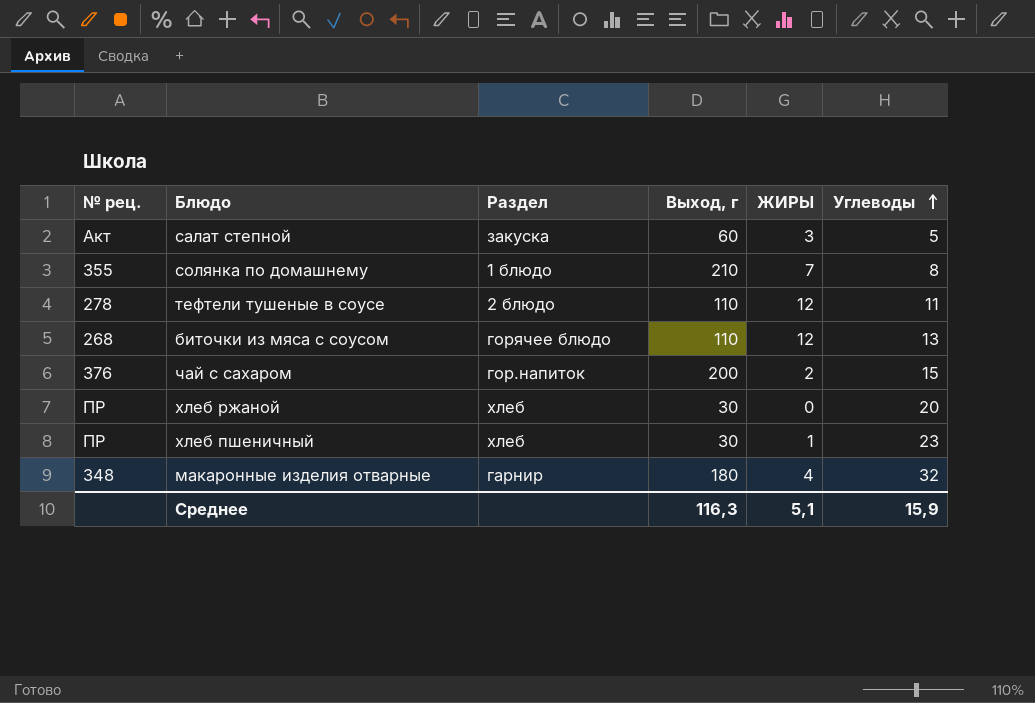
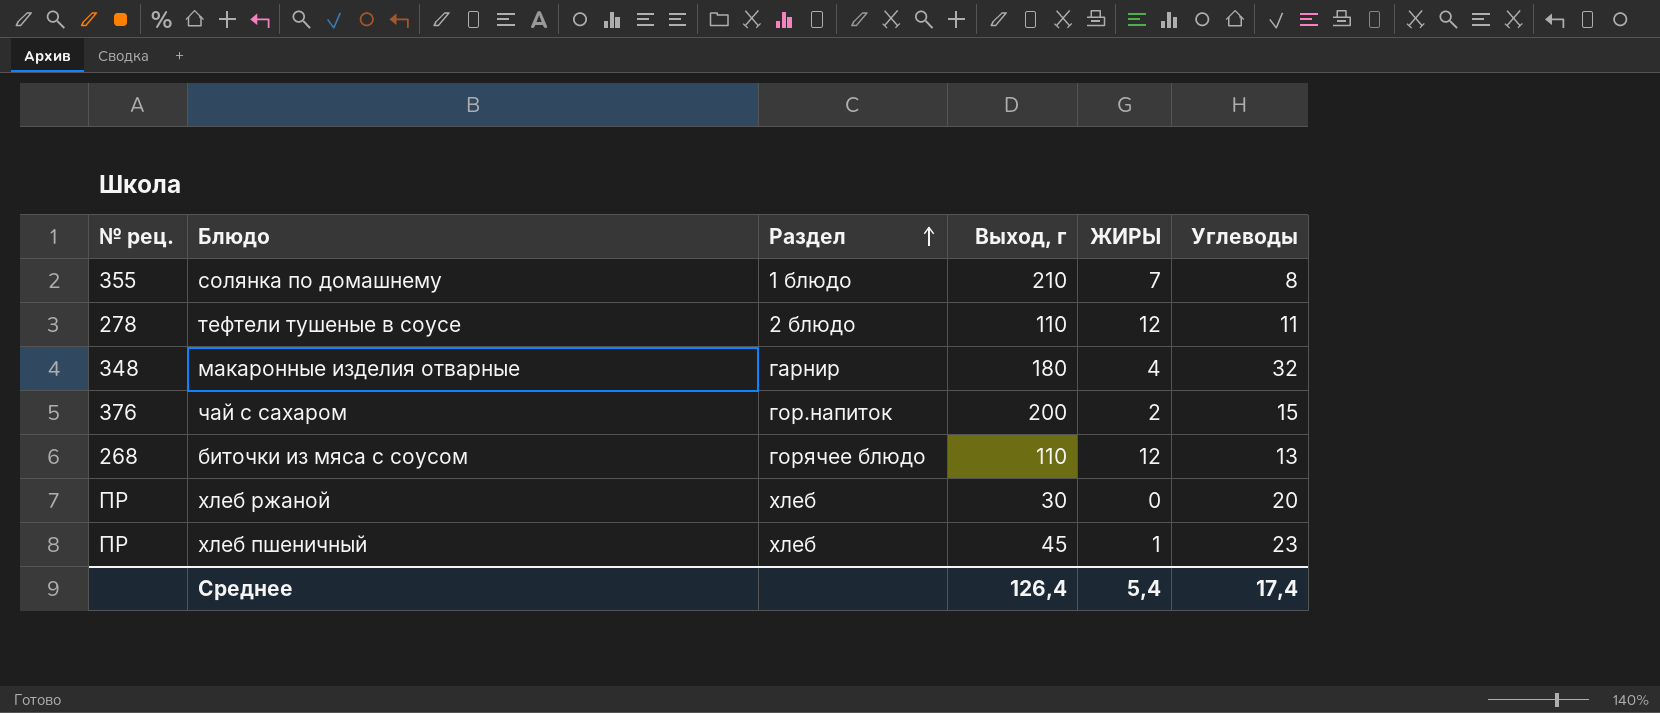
row order: Углеводы ascending -> Раздел ascending
row салат степной: Акт | закуска | 60 | 3 | 5 -> none
хлеб пшеничный | Выход, г: 30 -> 45
Среднее | Выход, г: 116,3 -> 126,4
Среднее | ЖИРЫ: 5,1 -> 5,4
Среднее | Углеводы: 15,9 -> 17,4

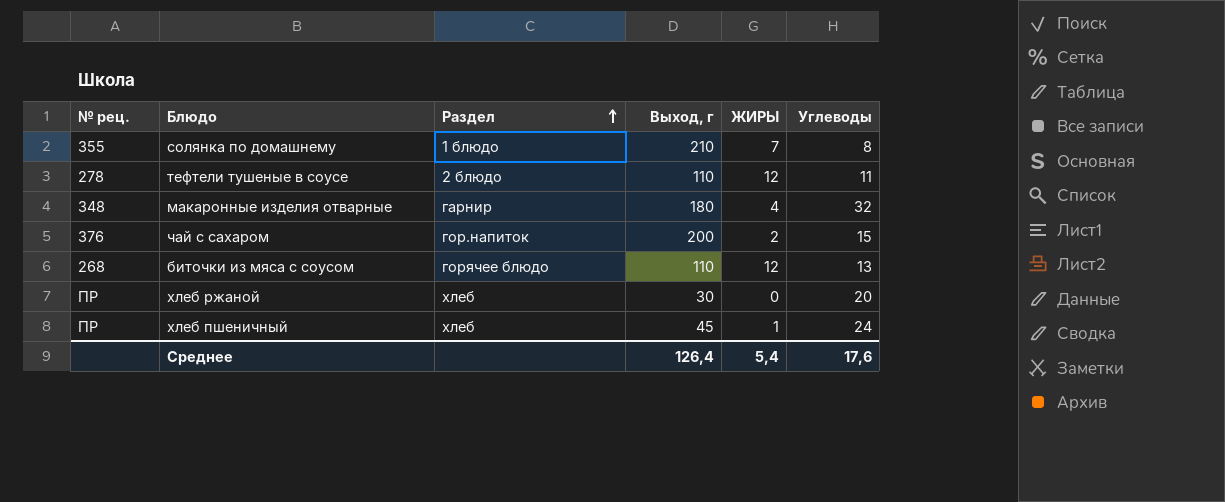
хлеб пшеничный | Углеводы: 23 -> 24
Среднее | Углеводы: 17,4 -> 17,6

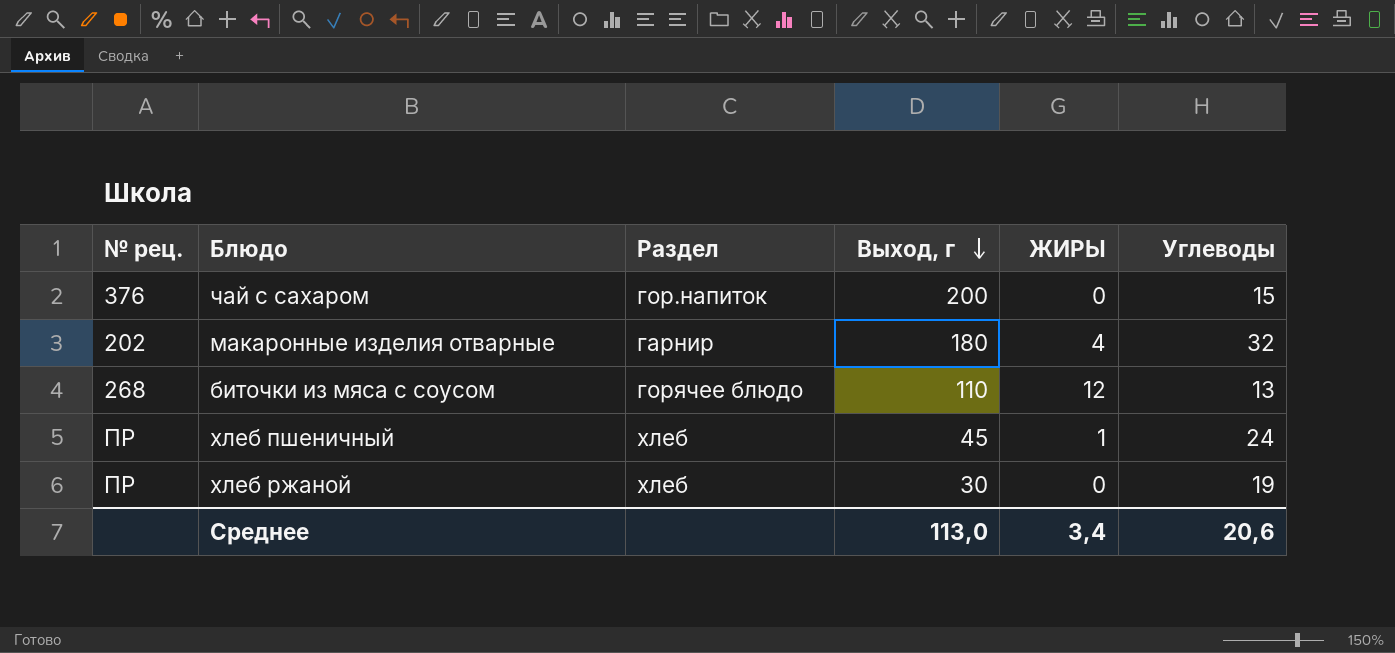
row order: Раздел ascending -> Выход, г descending
row солянка по домашнему: 355 | 1 блюдо | 210 | 7 | 8 -> none
row тефтели тушеные в соусе: 278 | 2 блюдо | 110 | 12 | 11 -> none
чай с сахаром | ЖИРЫ: 2 -> 0
макаронные изделия отварные | № рец.: 348 -> 202
хлеб ржаной | Углеводы: 20 -> 19
Среднее | Выход, г: 126,4 -> 113,0
Среднее | ЖИРЫ: 5,4 -> 3,4
Среднее | Углеводы: 17,6 -> 20,6

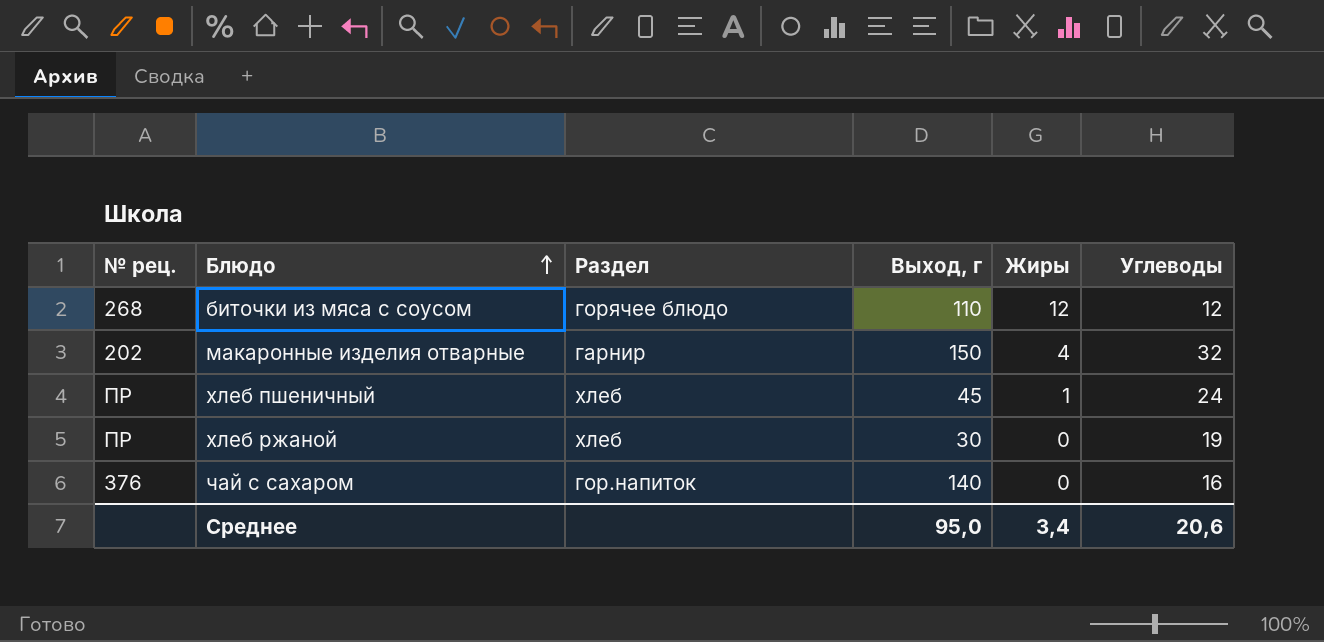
row order: Выход, г descending -> Блюдо ascending
column name: ЖИРЫ -> Жиры
биточки из мяса с соусом | Углеводы: 13 -> 12
макаронные изделия отварные | Выход, г: 180 -> 150
чай с сахаром | Выход, г: 200 -> 140
чай с сахаром | Углеводы: 15 -> 16
Среднее | Выход, г: 113,0 -> 95,0

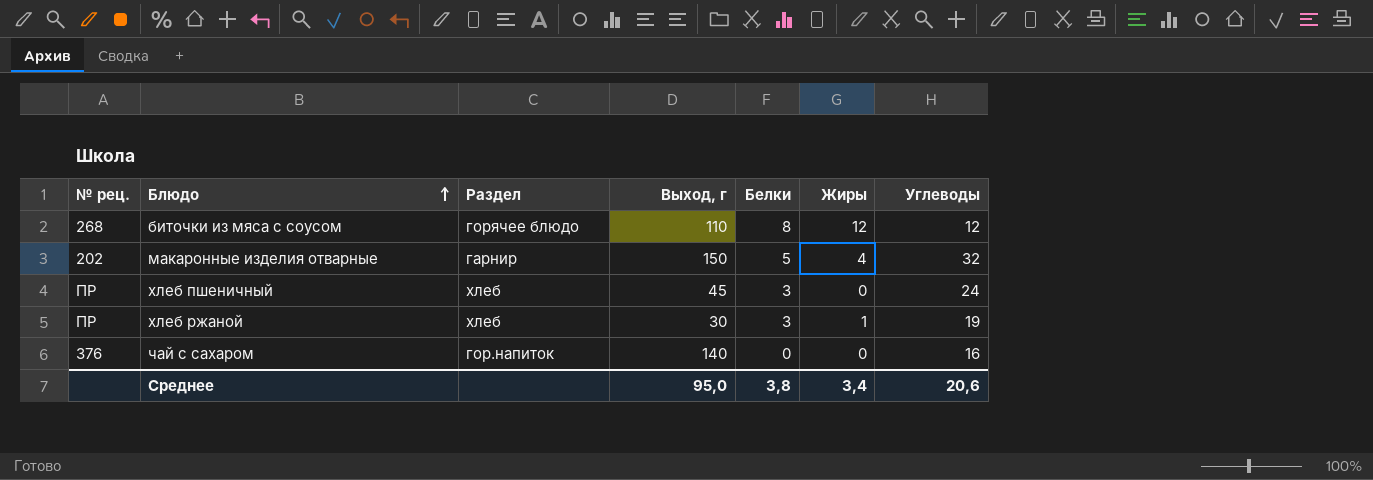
column Белки | position: none -> 5
хлеб пшеничный | Жиры: 1 -> 0
хлеб ржаной | Жиры: 0 -> 1

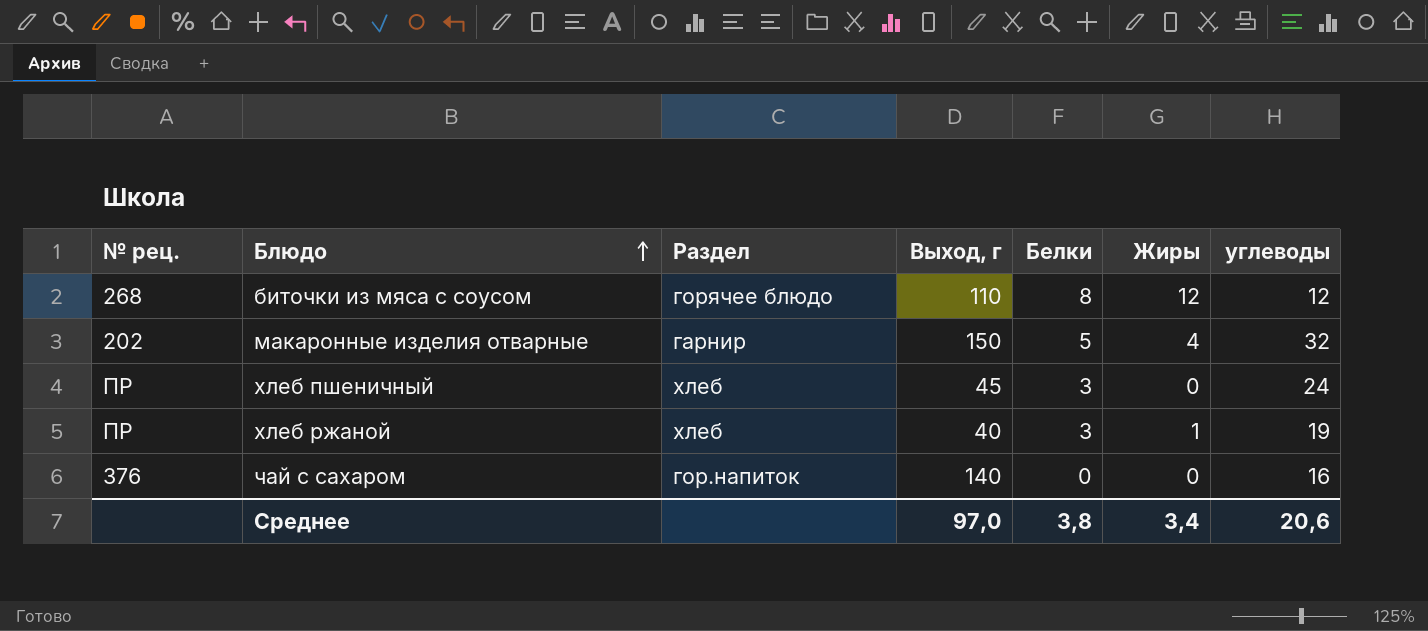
column name: Углеводы -> углеводы
хлеб ржаной | Выход, г: 30 -> 40
Среднее | Выход, г: 95,0 -> 97,0

